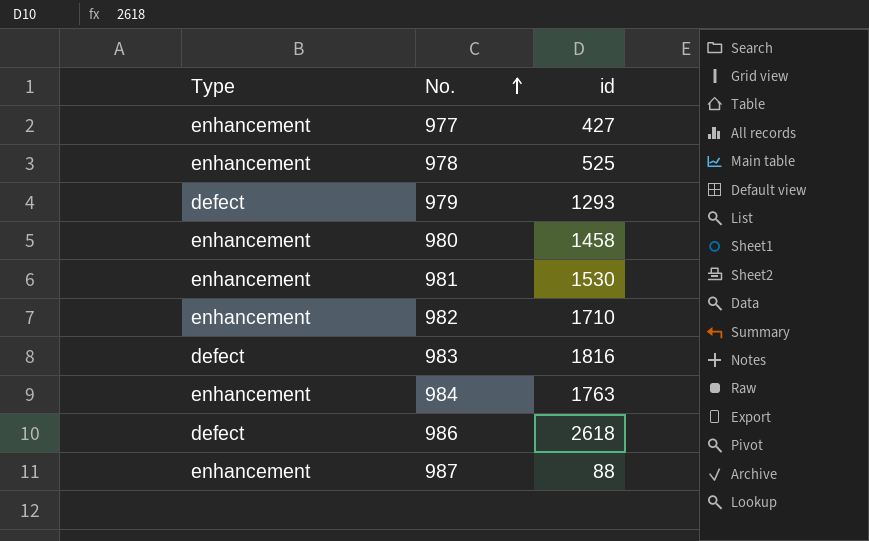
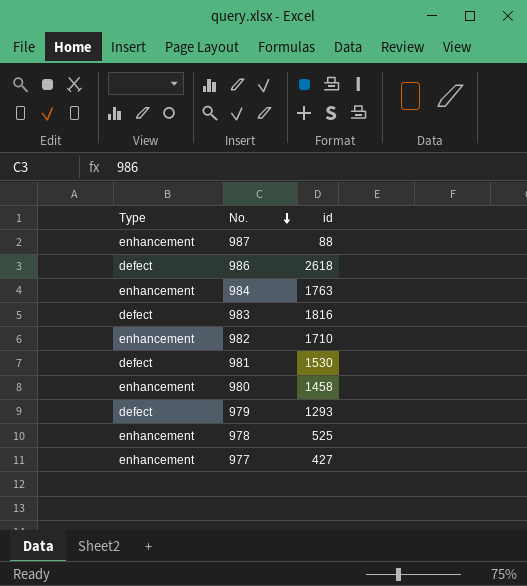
row order: No. ascending -> No. descending
981 | Type: enhancement -> defect

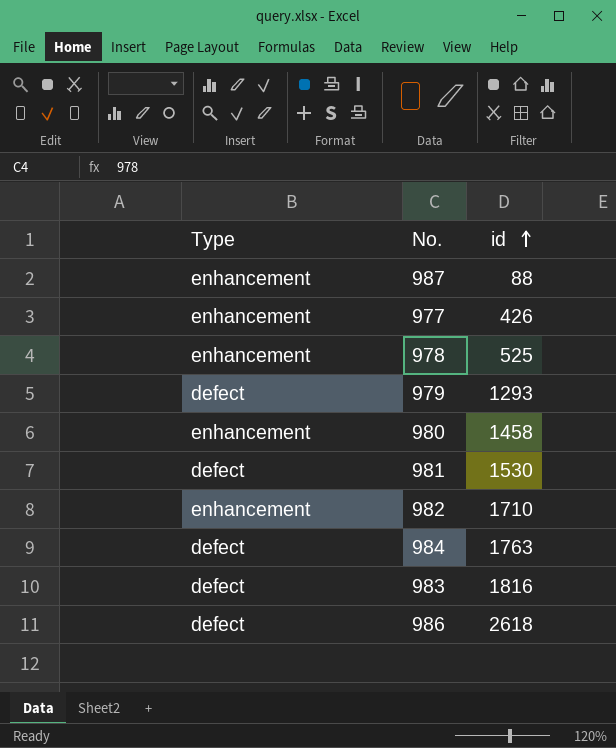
row order: No. descending -> id ascending
977 | id: 427 -> 426
984 | Type: enhancement -> defect

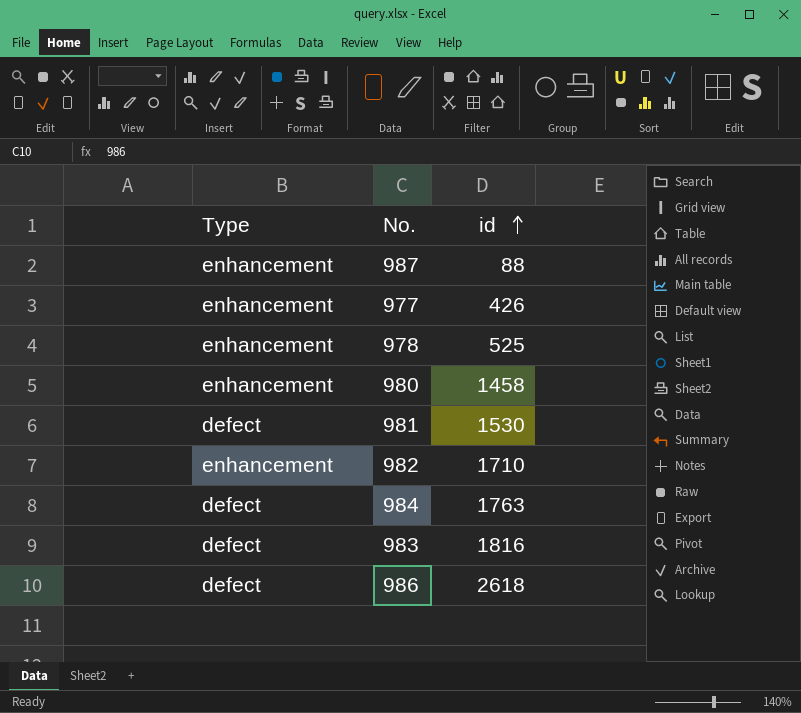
row 979: defect | 1293 -> none

